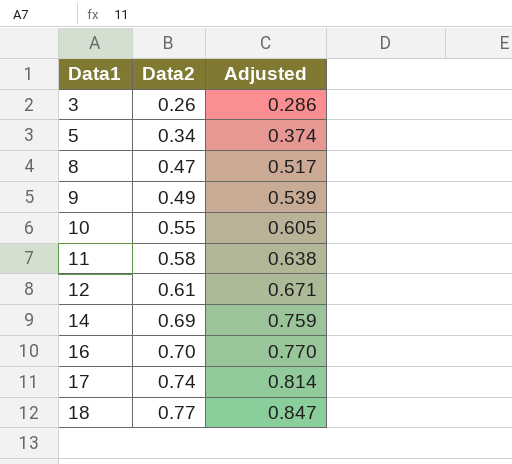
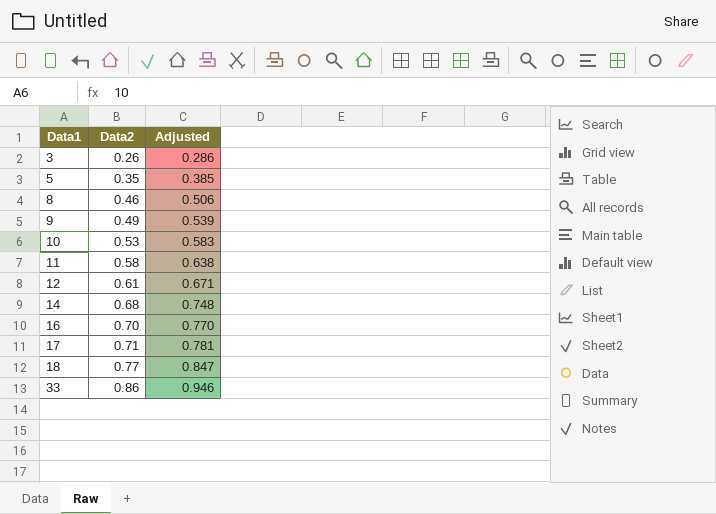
5 | Data2: 0.34 -> 0.35
5 | Adjusted: 0.374 -> 0.385
8 | Data2: 0.47 -> 0.46
8 | Adjusted: 0.517 -> 0.506
10 | Data2: 0.55 -> 0.53
10 | Adjusted: 0.605 -> 0.583
14 | Data2: 0.69 -> 0.68
14 | Adjusted: 0.759 -> 0.748
17 | Data2: 0.74 -> 0.71
17 | Adjusted: 0.814 -> 0.781
row 33: none -> 0.86 | 0.946

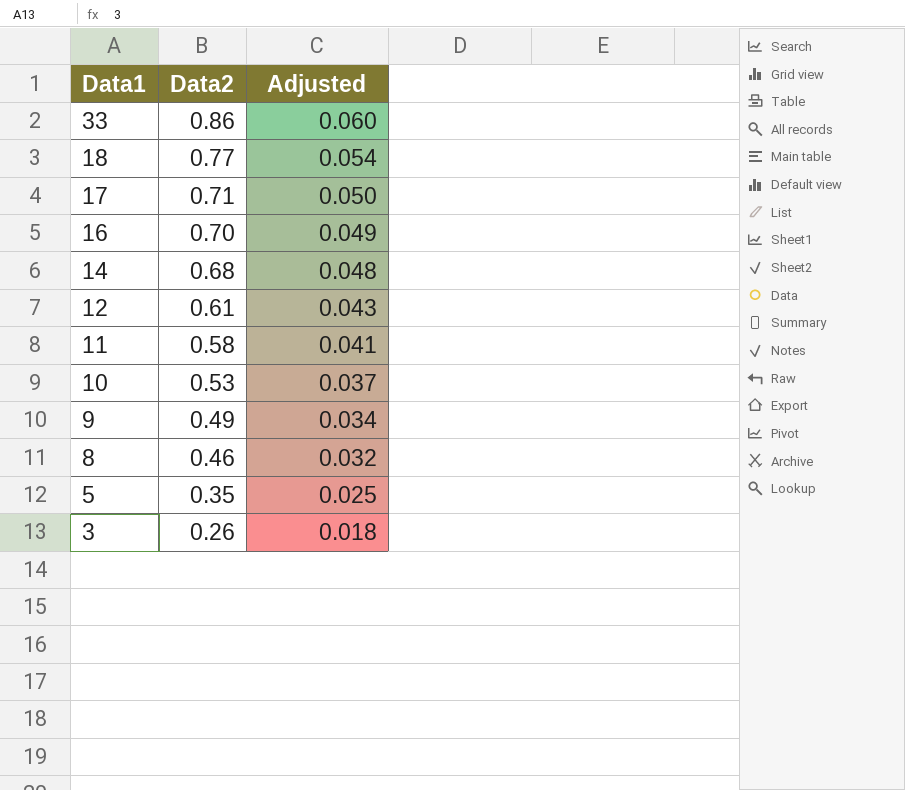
row order: Data1 ascending -> Data1 descending
column Adjusted | formula: [Data2] * 1.1 -> [Data2] * 0.07

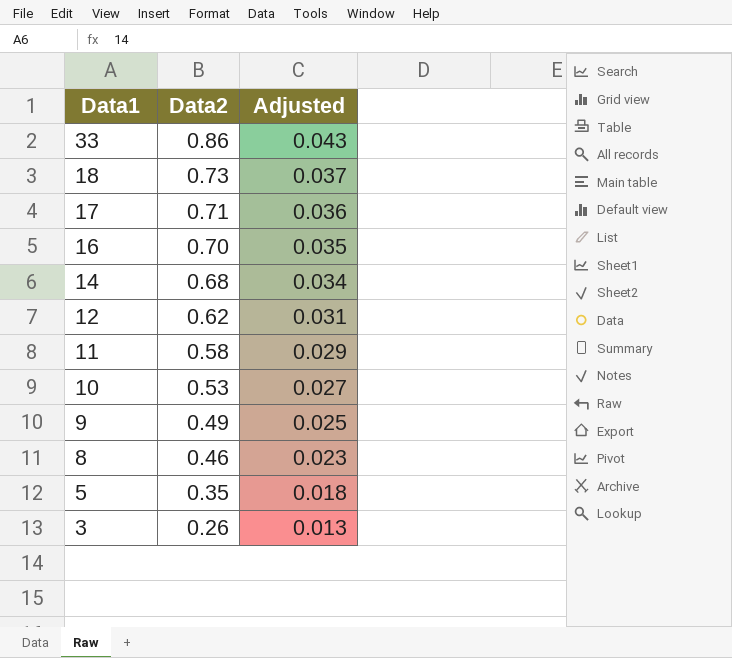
column Adjusted | formula: [Data2] * 0.07 -> [Data2] * 0.05
18 | Data2: 0.77 -> 0.73
12 | Data2: 0.61 -> 0.62

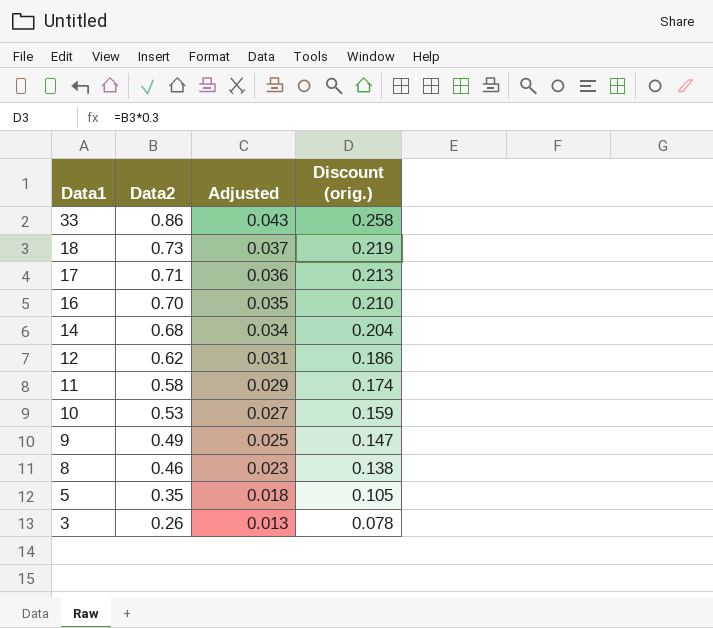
column Discount (orig.) | formula: none -> [Data2] * 0.3

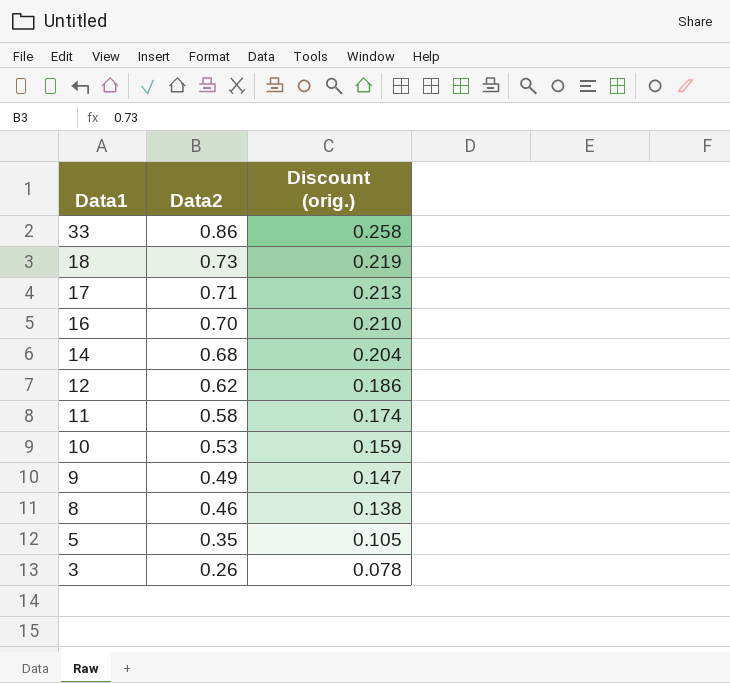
column Adjusted | formula: [Data2] * 0.05 -> none

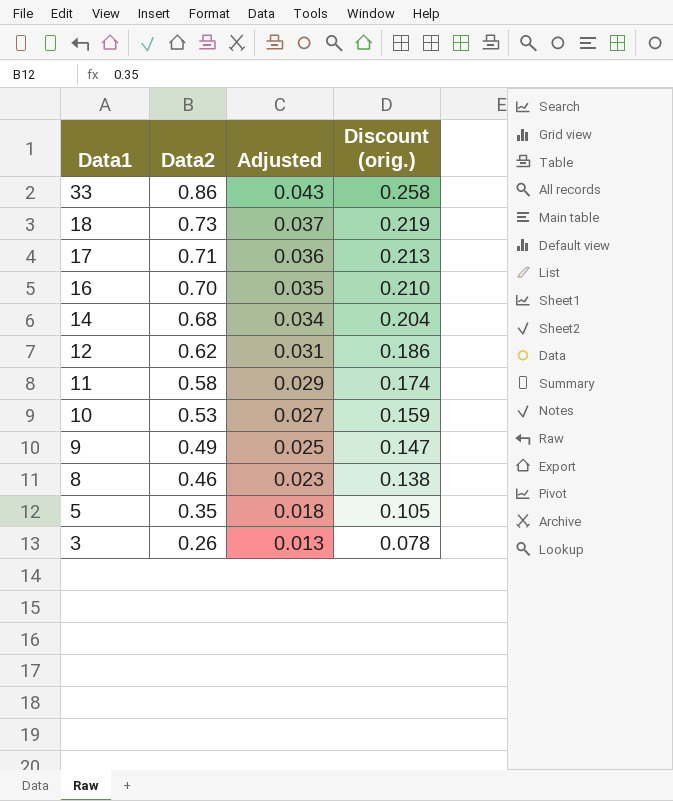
column Adjusted | formula: none -> [Data2] * 0.05

